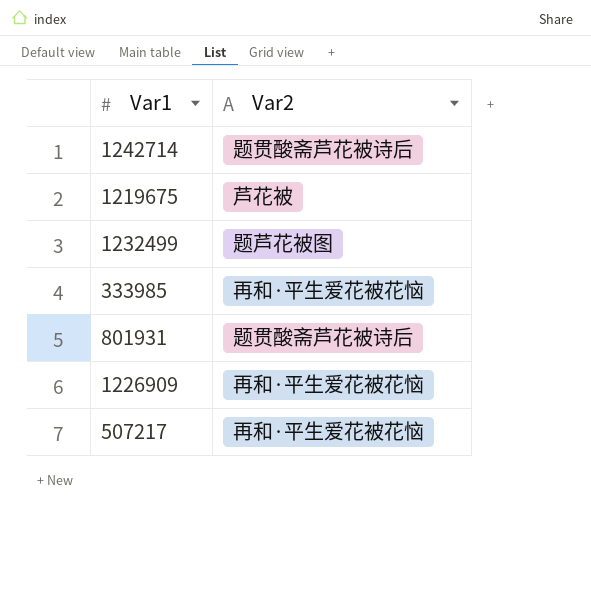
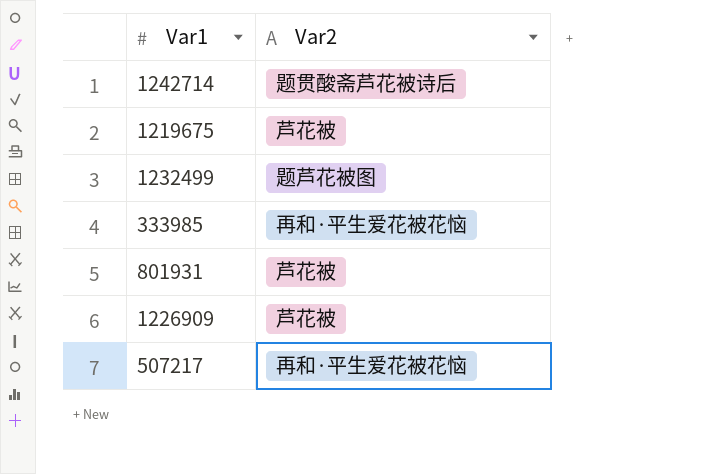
801931 | Var2: 题贯酸斋芦花被诗后 -> 芦花被
1226909 | Var2: 再和·平生爱花被花恼 -> 芦花被

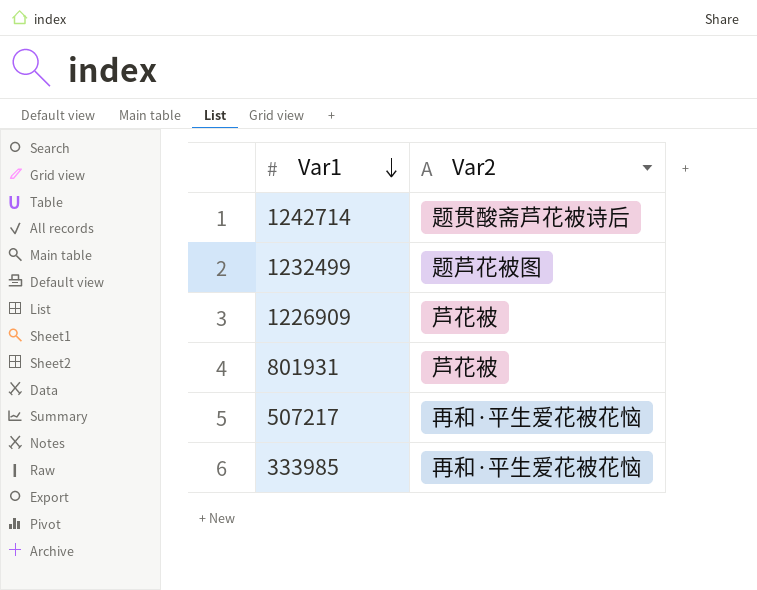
row order: none -> Var1 descending
row 1219675: 芦花被 -> none

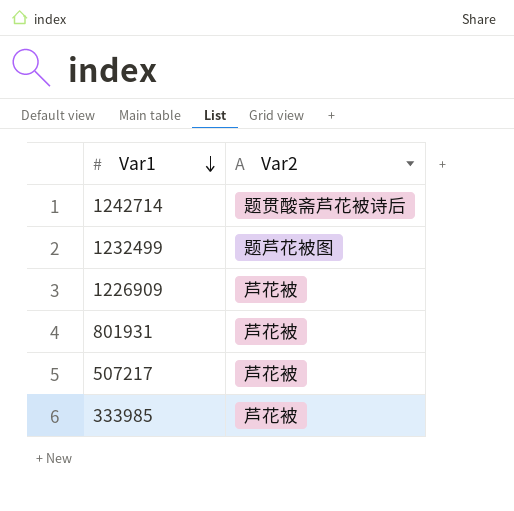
507217 | Var2: 再和·平生爱花被花恼 -> 芦花被
333985 | Var2: 再和·平生爱花被花恼 -> 芦花被

